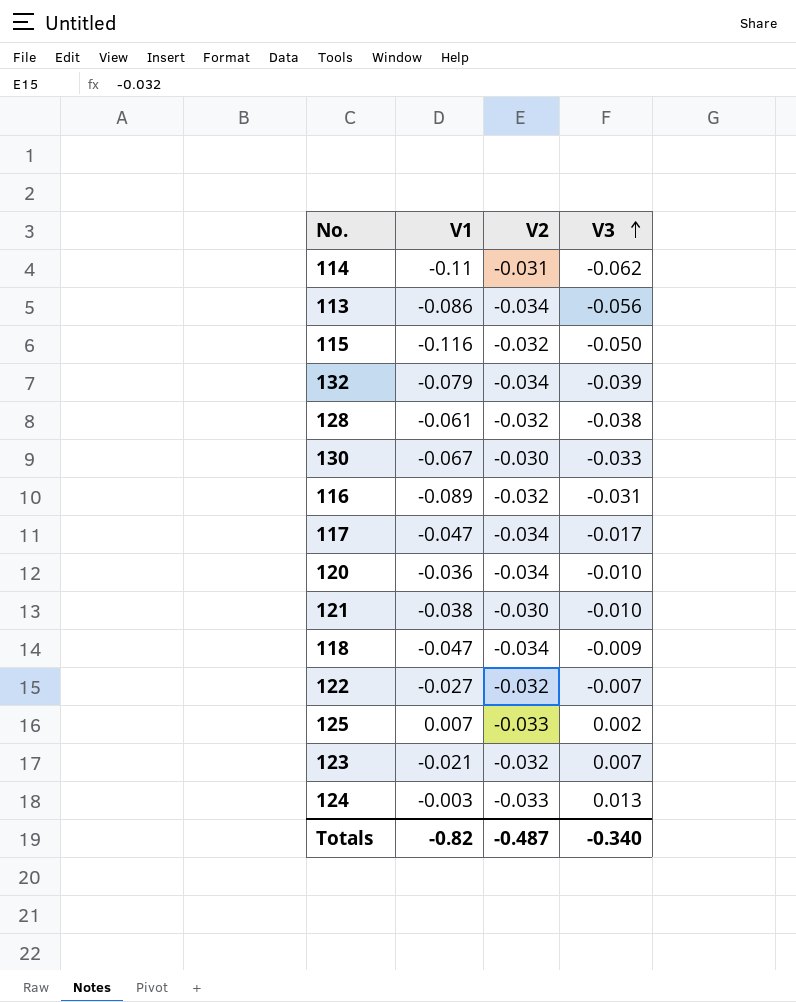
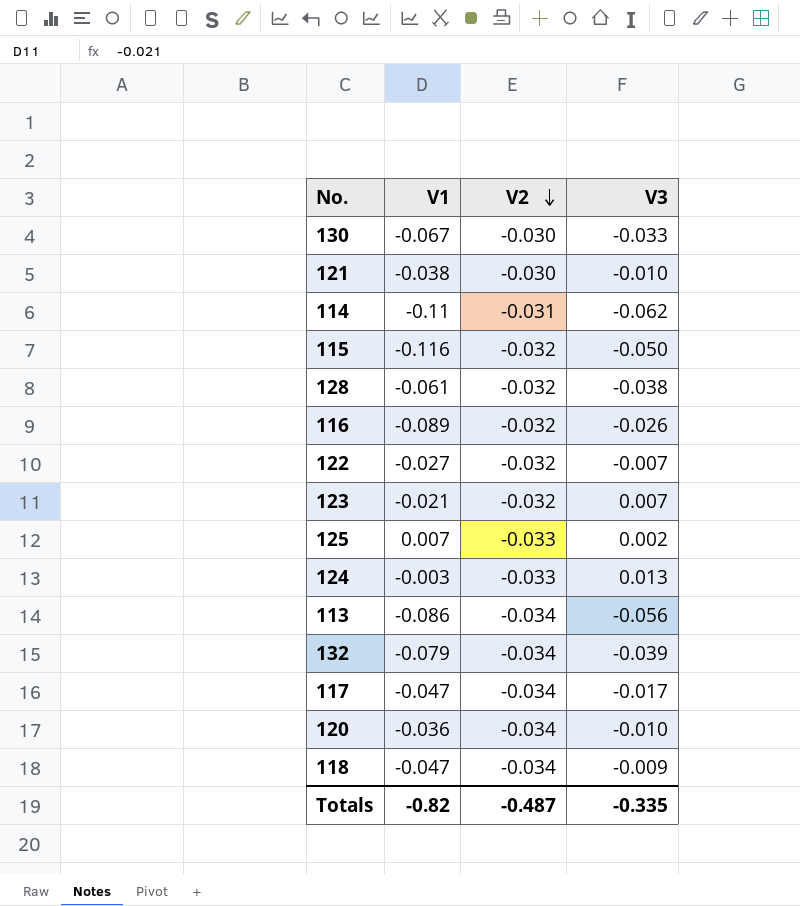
row order: V3 ascending -> V2 descending
116 | V3: -0.031 -> -0.026
Totals | V3: -0.340 -> -0.335

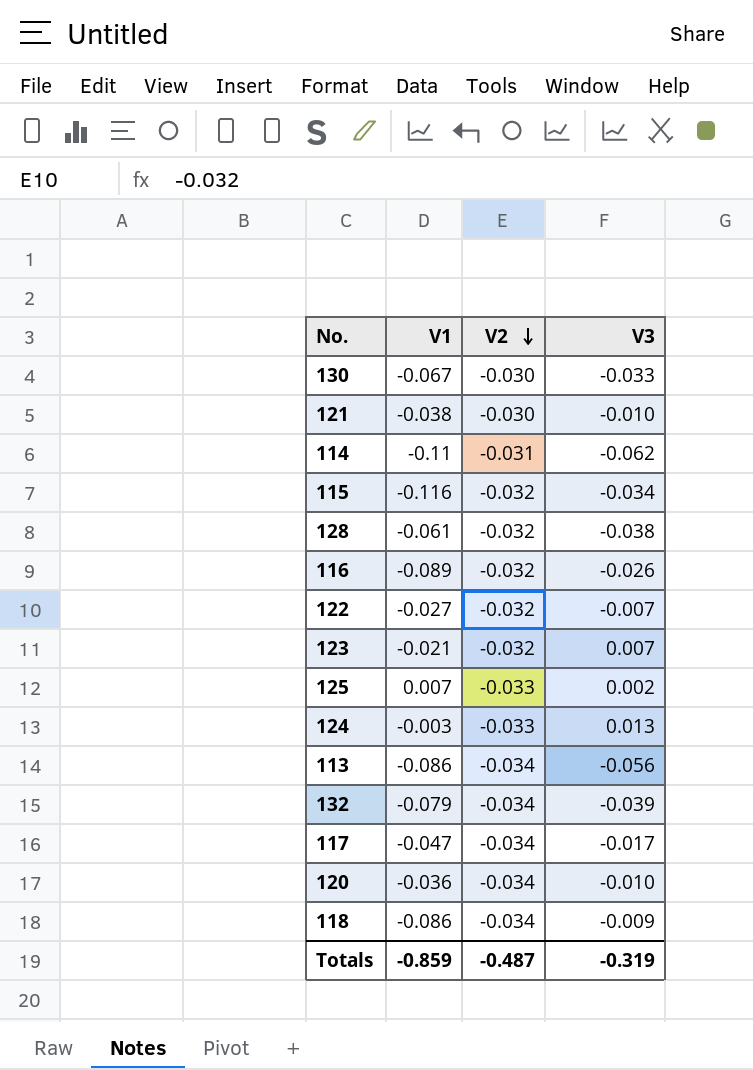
115 | V3: -0.050 -> -0.034
118 | V1: -0.047 -> -0.086
Totals | V1: -0.82 -> -0.859
Totals | V3: -0.335 -> -0.319

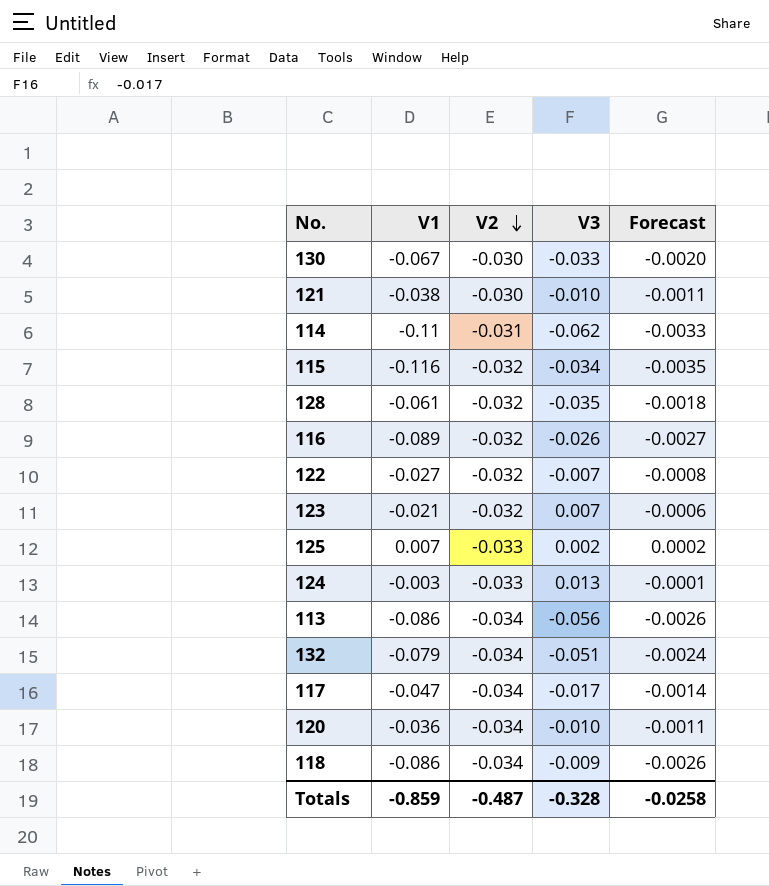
column Forecast | formula: none -> [V1] * 0.03
128 | V3: -0.038 -> -0.035
132 | V3: -0.039 -> -0.051
Totals | V3: -0.319 -> -0.328

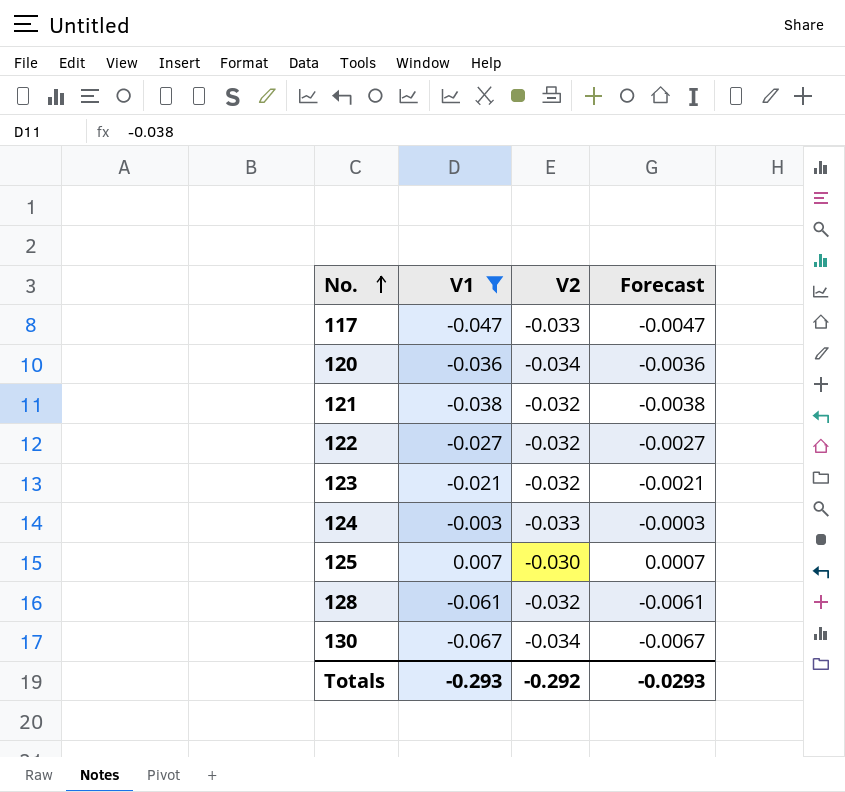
filter: none -> V1 >= -0.067
row order: V2 descending -> No. ascending
column V3 | position: 4 -> none
column Forecast | formula: [V1] * 0.03 -> [V1] * 0.1
117 | V2: -0.034 -> -0.033
121 | V2: -0.030 -> -0.032
125 | V2: -0.033 -> -0.030
130 | V2: -0.030 -> -0.034
Totals | V1: -0.859 -> -0.293
Totals | V2: -0.487 -> -0.292
Totals | Forecast: -0.0258 -> -0.0293

